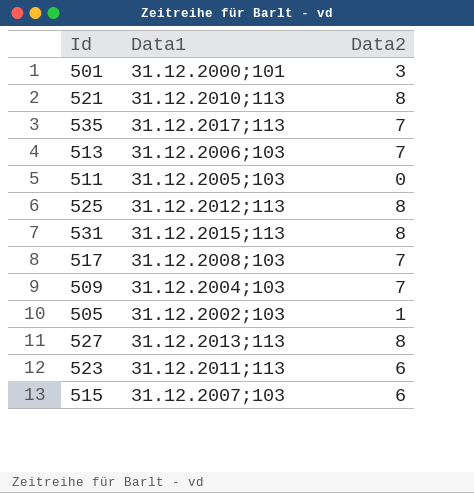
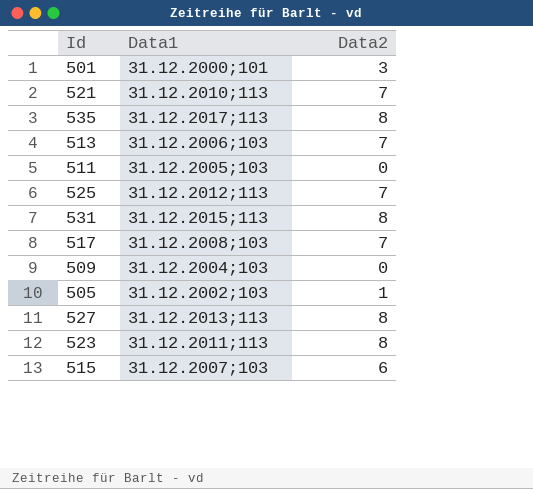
521 | Data2: 8 -> 7
535 | Data2: 7 -> 8
525 | Data2: 8 -> 7
509 | Data2: 7 -> 0
523 | Data2: 6 -> 8

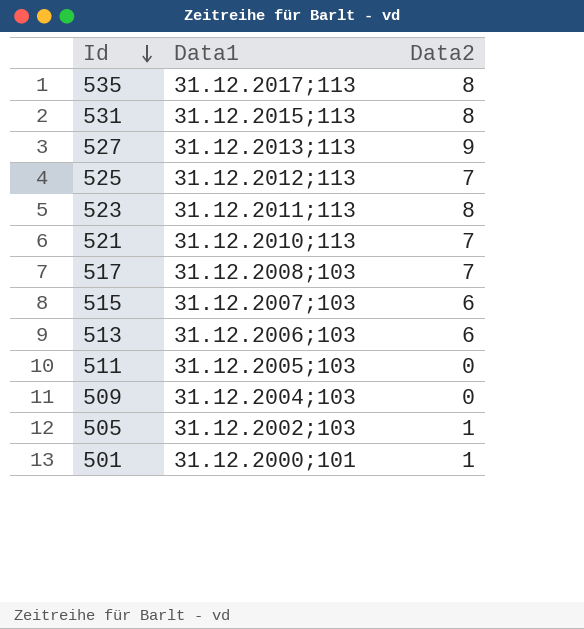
row order: none -> Id descending
527 | Data2: 8 -> 9
513 | Data2: 7 -> 6
501 | Data2: 3 -> 1

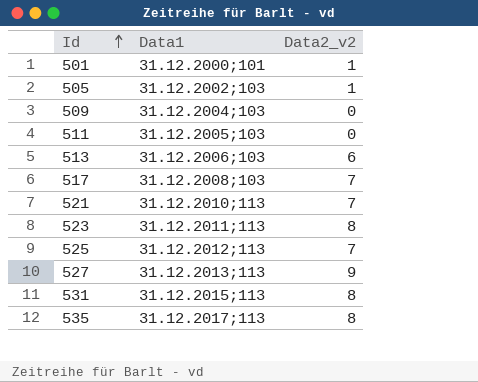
row order: Id descending -> Id ascending
column name: Data2 -> Data2_v2
row 515: 31.12.2007;103 | 6 -> none

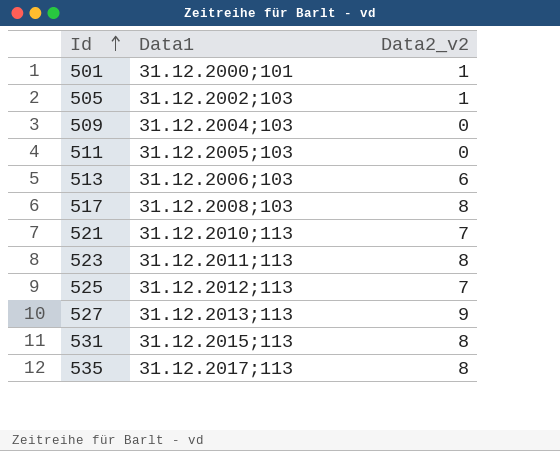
517 | Data2_v2: 7 -> 8

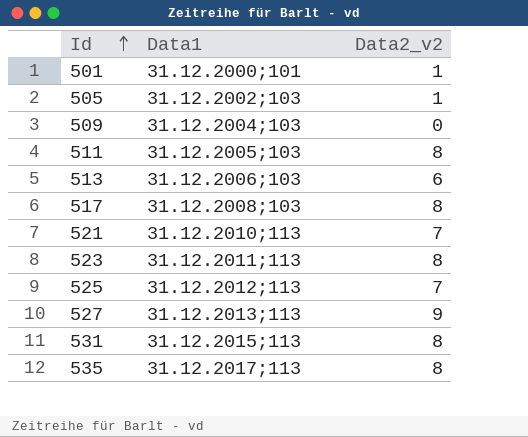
511 | Data2_v2: 0 -> 8

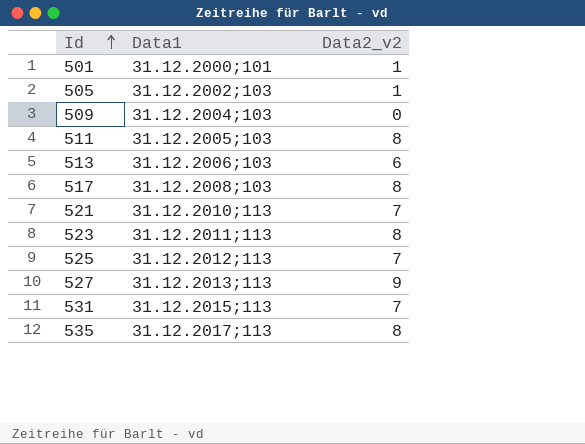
531 | Data2_v2: 8 -> 7

